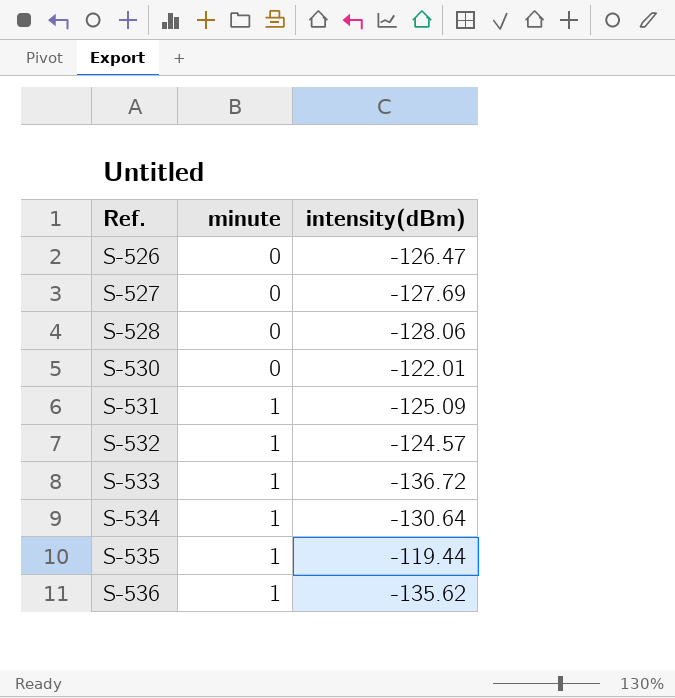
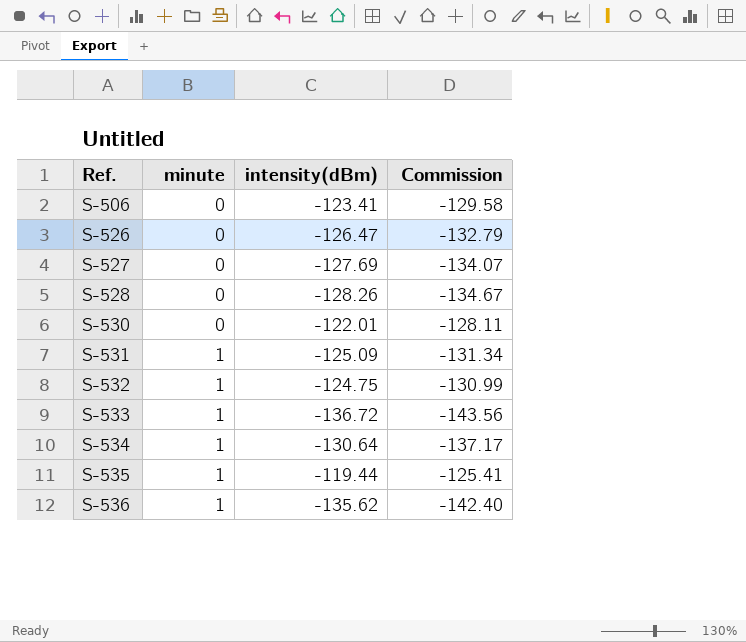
column Commission | formula: none -> [intensity(dBm)] * 1.05
row S-506: none -> 0 | -123.41 | -129.58
S-528 | intensity(dBm): -128.06 -> -128.26
S-532 | intensity(dBm): -124.57 -> -124.75

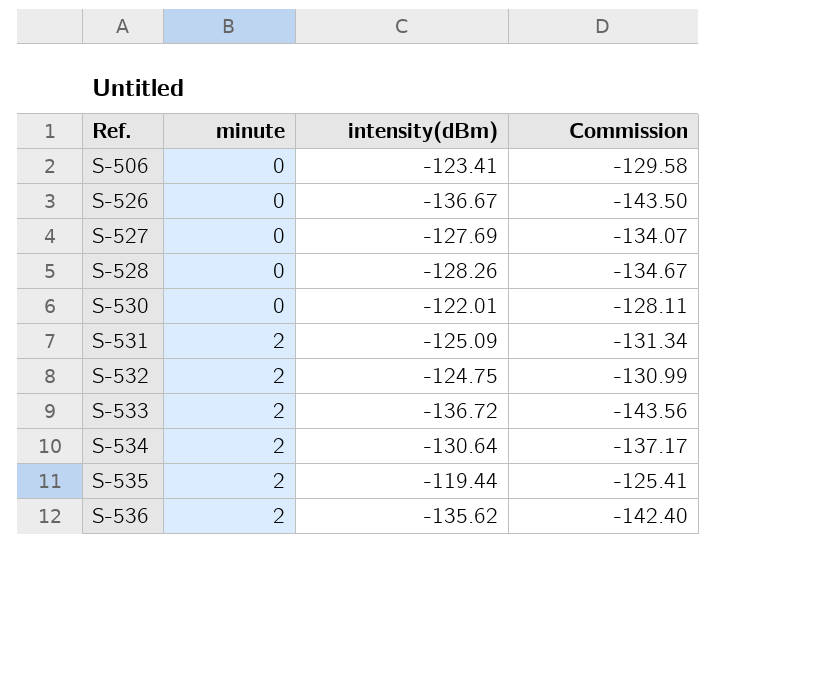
S-526 | intensity(dBm): -126.47 -> -136.67
S-526 | Commission: -132.79 -> -143.50
S-531 | minute: 1 -> 2
S-532 | minute: 1 -> 2
S-533 | minute: 1 -> 2
S-534 | minute: 1 -> 2
S-535 | minute: 1 -> 2
S-536 | minute: 1 -> 2

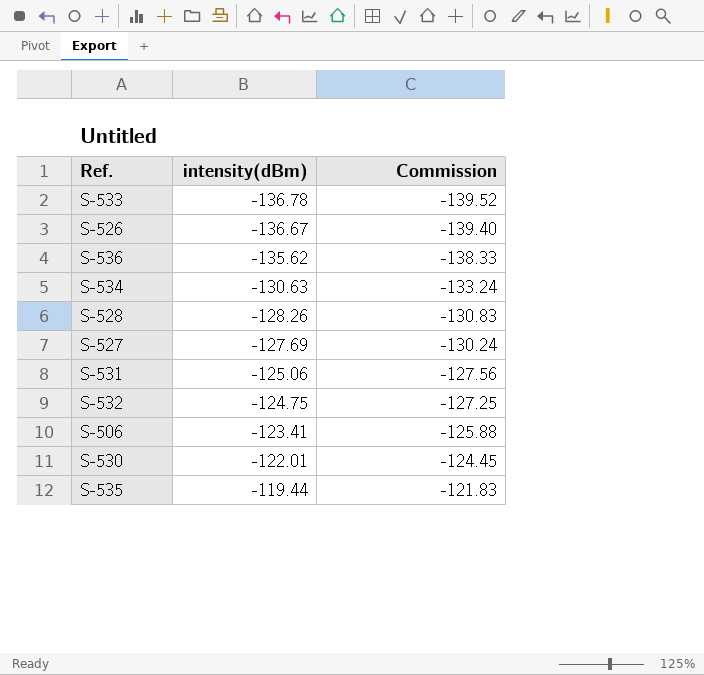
row order: Ref. ascending -> intensity(dBm) ascending
column minute | position: 2 -> none
column Commission | formula: [intensity(dBm)] * 1.05 -> [intensity(dBm)] * 1.02
S-533 | intensity(dBm): -136.72 -> -136.78
S-534 | intensity(dBm): -130.64 -> -130.63
S-531 | intensity(dBm): -125.09 -> -125.06

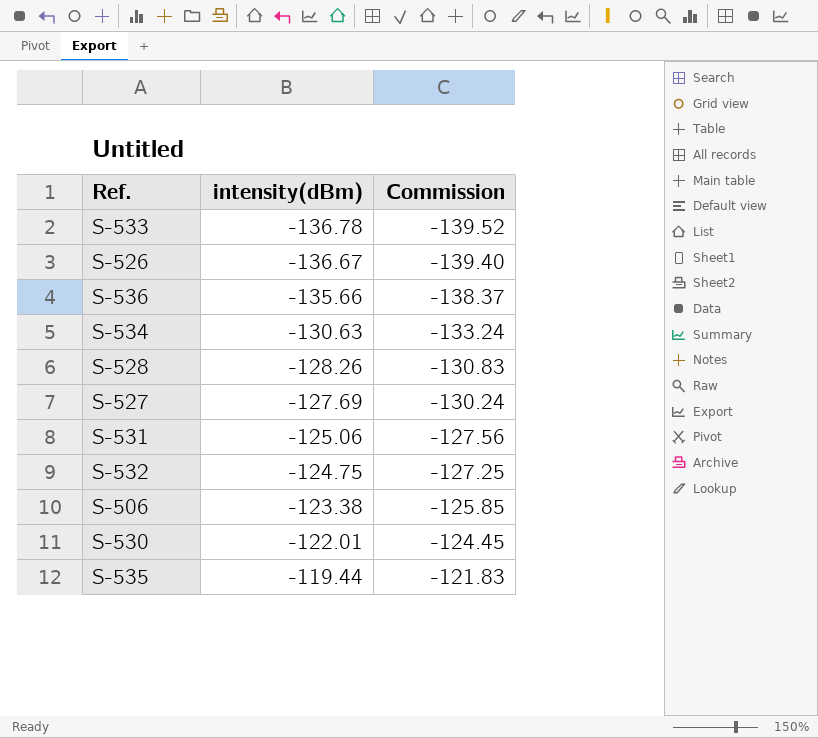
S-536 | intensity(dBm): -135.62 -> -135.66
S-536 | Commission: -138.33 -> -138.37
S-506 | intensity(dBm): -123.41 -> -123.38
S-506 | Commission: -125.88 -> -125.85

